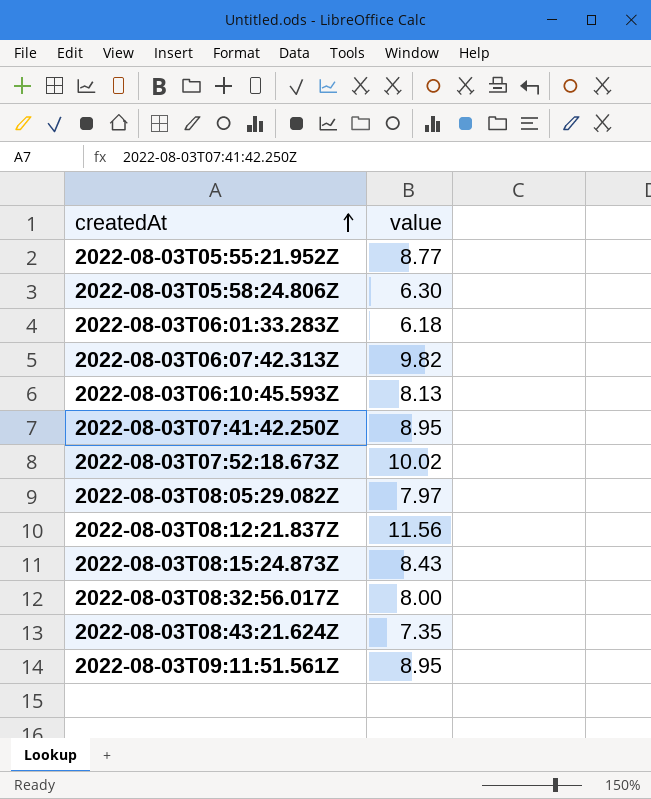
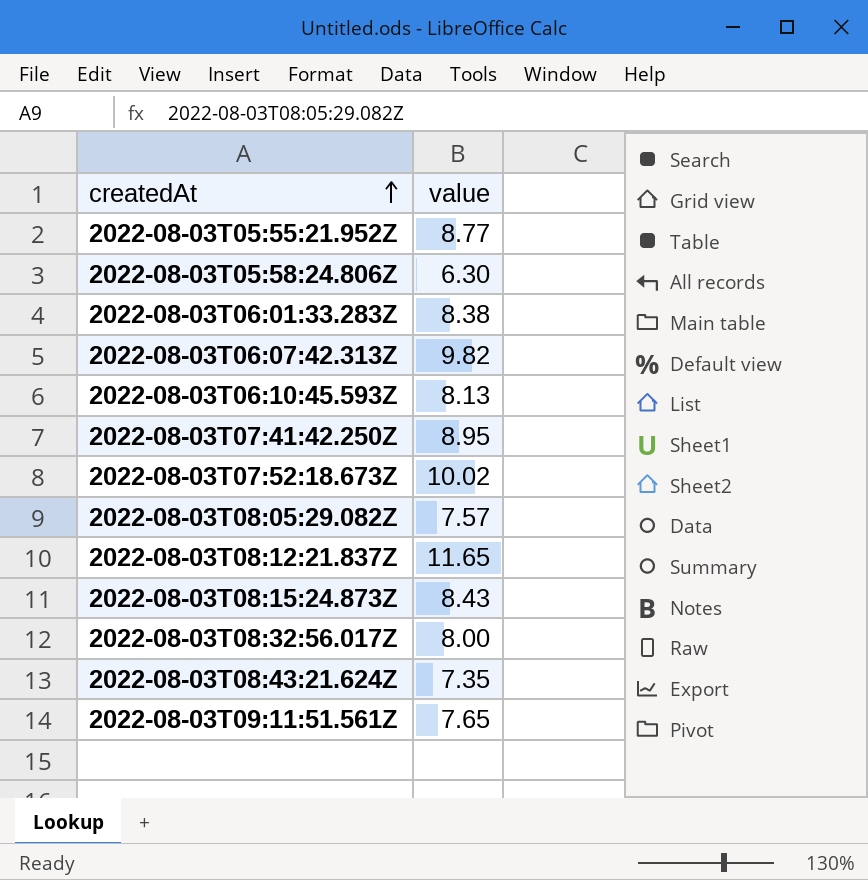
2022-08-03T06:01:33.283Z | value: 6.18 -> 8.38
2022-08-03T08:05:29.082Z | value: 7.97 -> 7.57
2022-08-03T08:12:21.837Z | value: 11.56 -> 11.65
2022-08-03T09:11:51.561Z | value: 8.95 -> 7.65

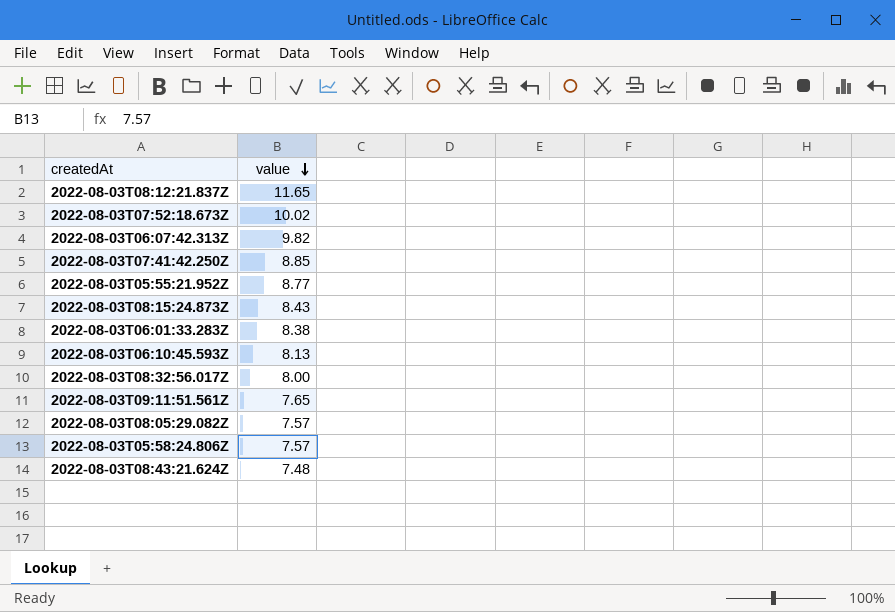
row order: createdAt ascending -> value descending
2022-08-03T07:41:42.250Z | value: 8.95 -> 8.85
2022-08-03T05:58:24.806Z | value: 6.30 -> 7.57
2022-08-03T08:43:21.624Z | value: 7.35 -> 7.48

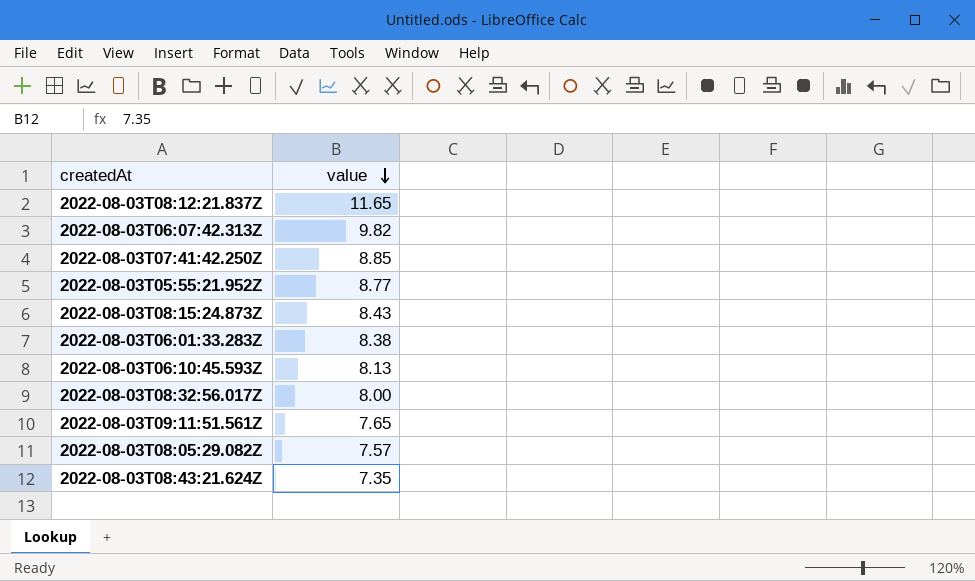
row 2022-08-03T07:52:18.673Z: 10.02 -> none
row 2022-08-03T05:58:24.806Z: 7.57 -> none
2022-08-03T08:43:21.624Z | value: 7.48 -> 7.35

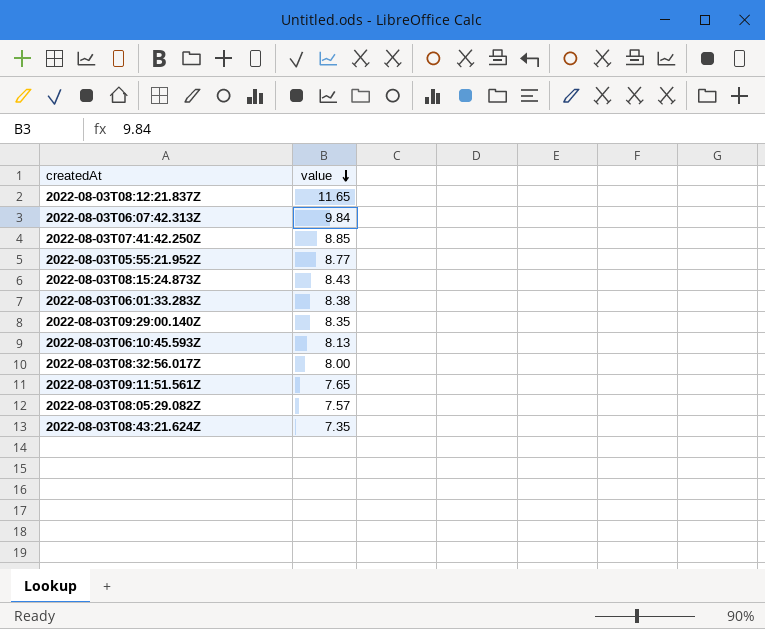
2022-08-03T06:07:42.313Z | value: 9.82 -> 9.84
row 2022-08-03T09:29:00.140Z: none -> 8.35

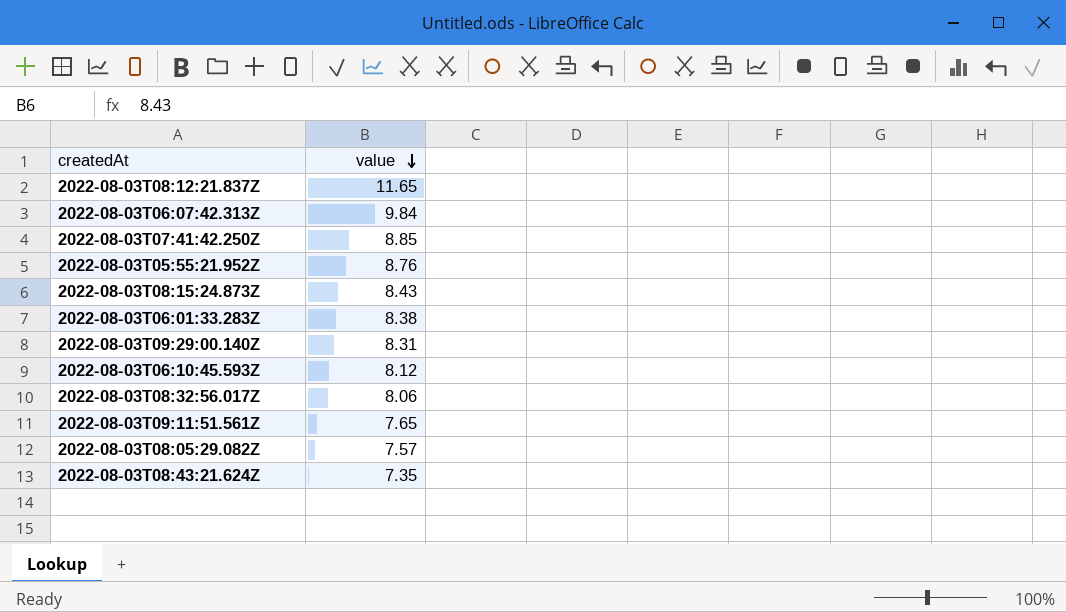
2022-08-03T05:55:21.952Z | value: 8.77 -> 8.76
2022-08-03T09:29:00.140Z | value: 8.35 -> 8.31
2022-08-03T06:10:45.593Z | value: 8.13 -> 8.12
2022-08-03T08:32:56.017Z | value: 8.00 -> 8.06

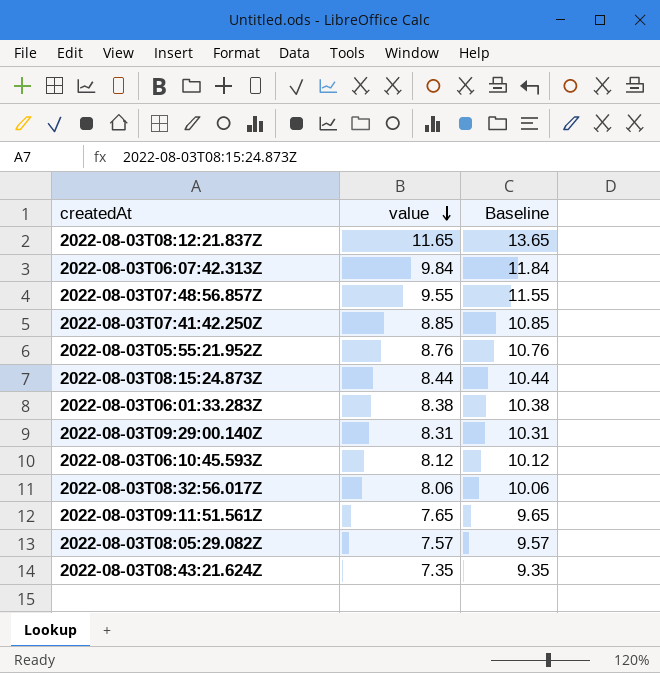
column Baseline | formula: none -> [value] + 2
row 2022-08-03T07:48:56.857Z: none -> 9.55 | 11.55
2022-08-03T08:15:24.873Z | value: 8.43 -> 8.44

